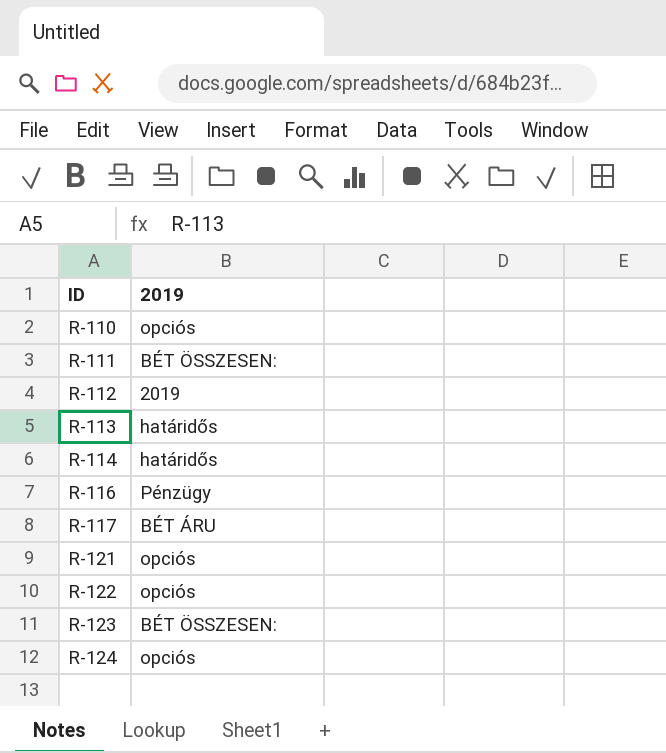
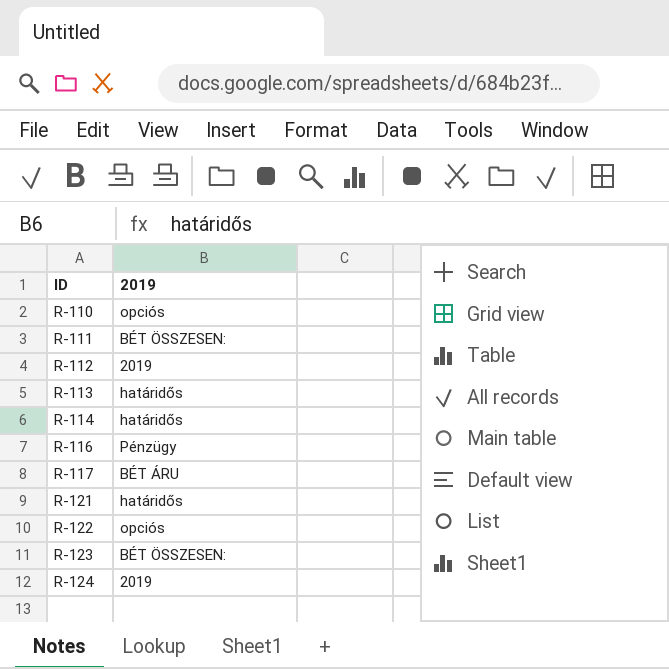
R-121 | 2019: opciós -> határidős
R-124 | 2019: opciós -> 2019

